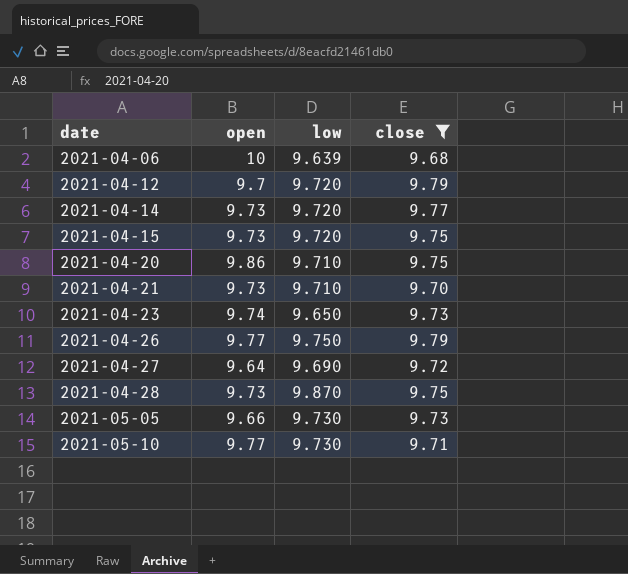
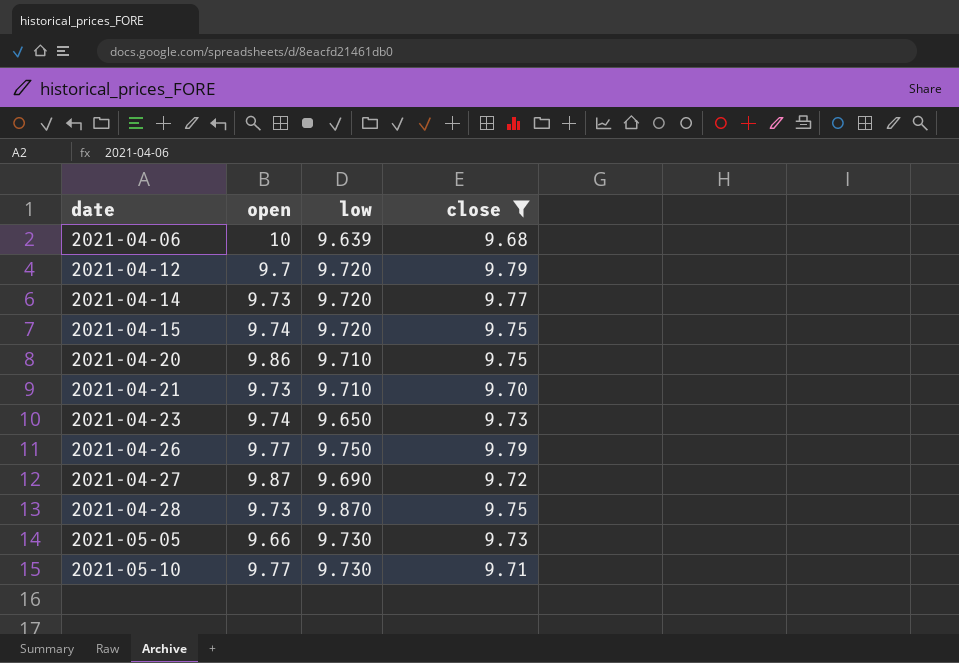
2021-04-15 | open: 9.73 -> 9.74
2021-04-27 | open: 9.64 -> 9.87

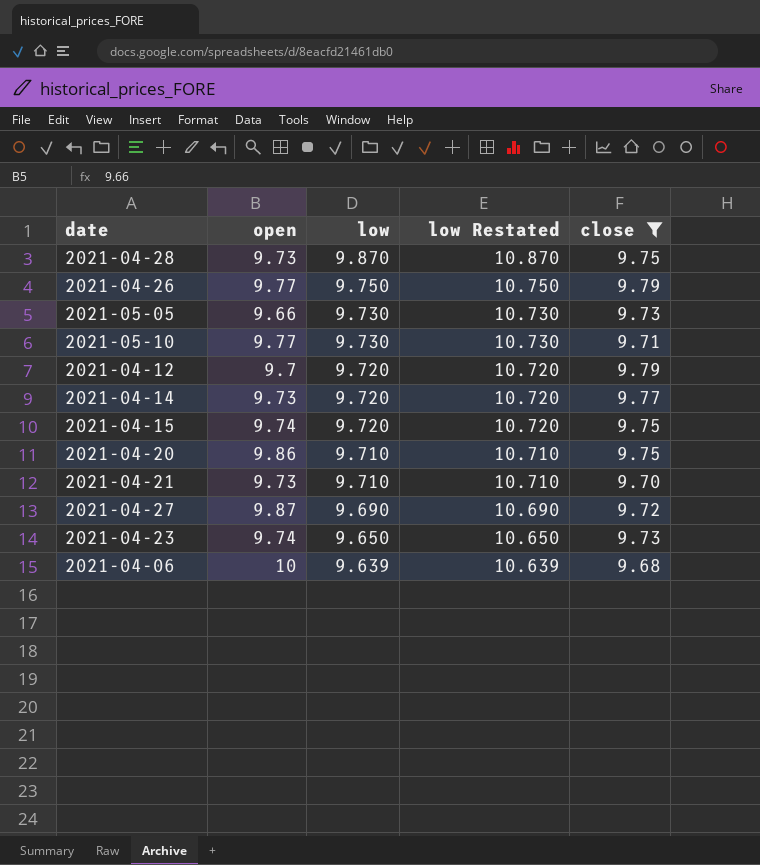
row order: date ascending -> low descending
column low Restated | formula: none -> [low] + 1

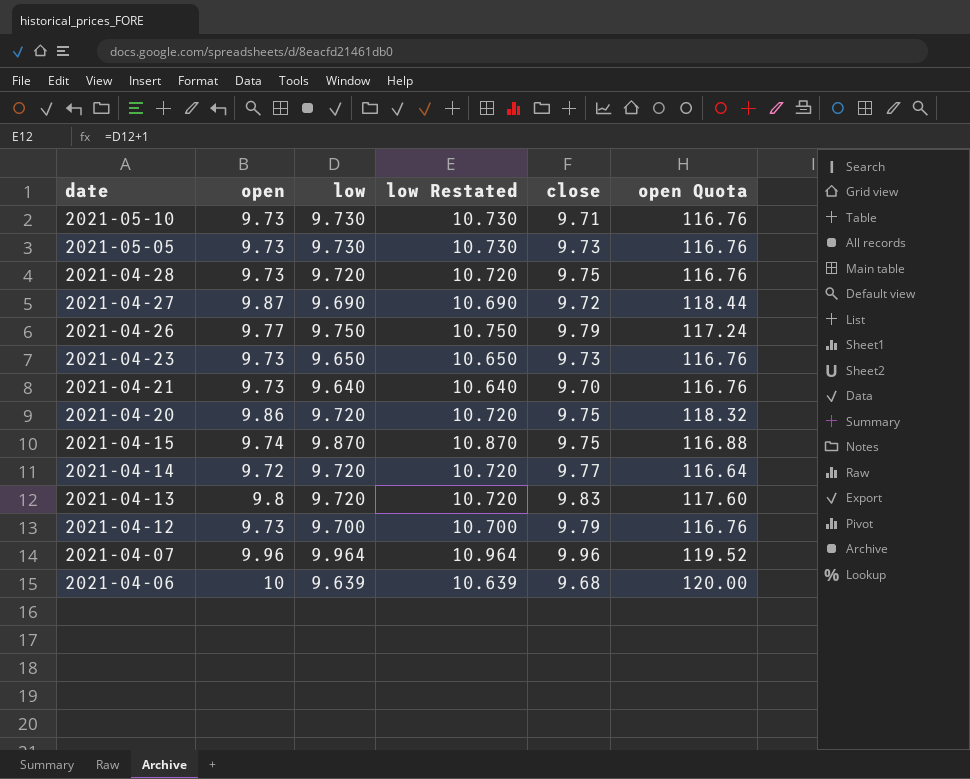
filter: close <= 9.79 -> none
row order: low descending -> date descending
column open Quota | formula: none -> [open] * 12
2021-05-10 | open: 9.77 -> 9.73
2021-05-05 | open: 9.66 -> 9.73
2021-04-28 | low: 9.870 -> 9.720
2021-04-28 | low Restated: 10.870 -> 10.720
2021-04-23 | open: 9.74 -> 9.73
2021-04-21 | low: 9.710 -> 9.640
2021-04-21 | low Restated: 10.710 -> 10.640
2021-04-20 | low: 9.710 -> 9.720
2021-04-20 | low Restated: 10.710 -> 10.720
2021-04-15 | low: 9.720 -> 9.870
2021-04-15 | low Restated: 10.720 -> 10.870
2021-04-14 | open: 9.73 -> 9.72
2021-04-12 | open: 9.7 -> 9.73
2021-04-12 | low: 9.720 -> 9.700
2021-04-12 | low Restated: 10.720 -> 10.700

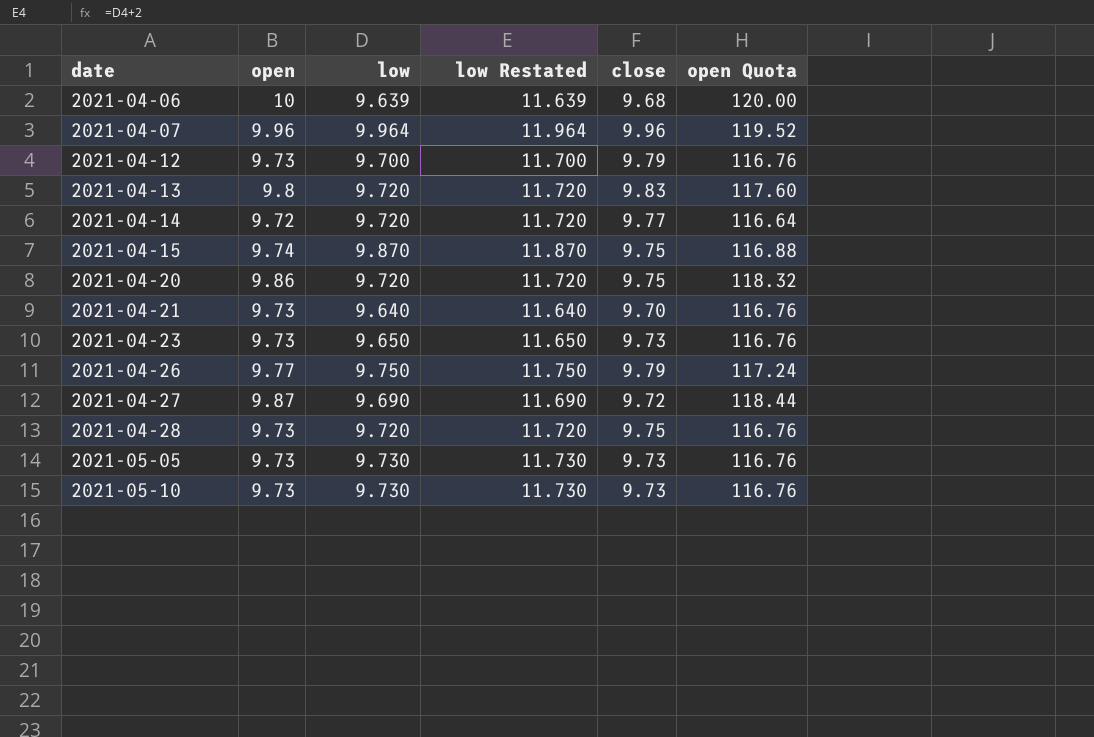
row order: date descending -> date ascending
column low Restated | formula: [low] + 1 -> [low] + 2
2021-05-10 | close: 9.71 -> 9.73

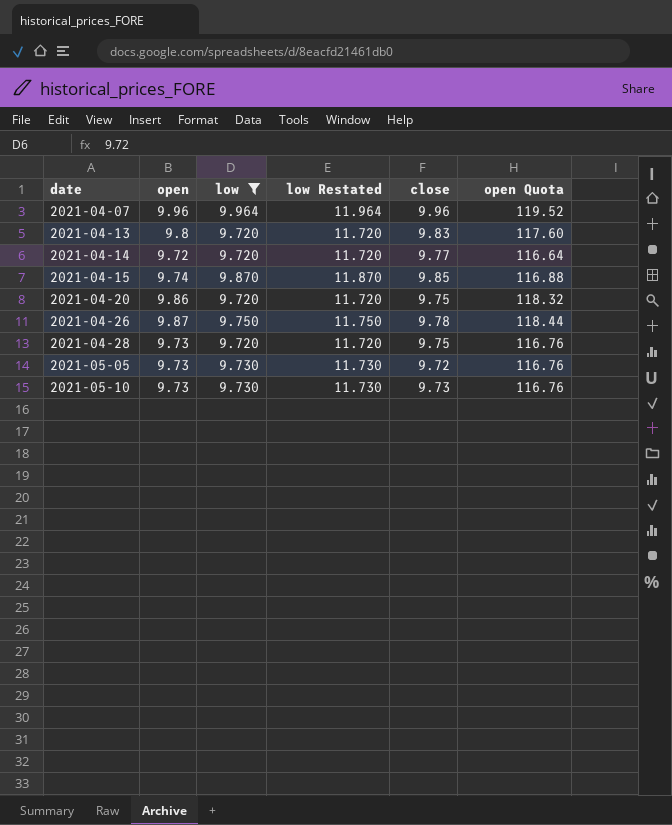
filter: none -> low >= 9.720
2021-04-15 | close: 9.75 -> 9.85
2021-04-26 | open: 9.77 -> 9.87
2021-04-26 | close: 9.79 -> 9.78
2021-04-26 | open Quota: 117.24 -> 118.44
2021-05-05 | close: 9.73 -> 9.72

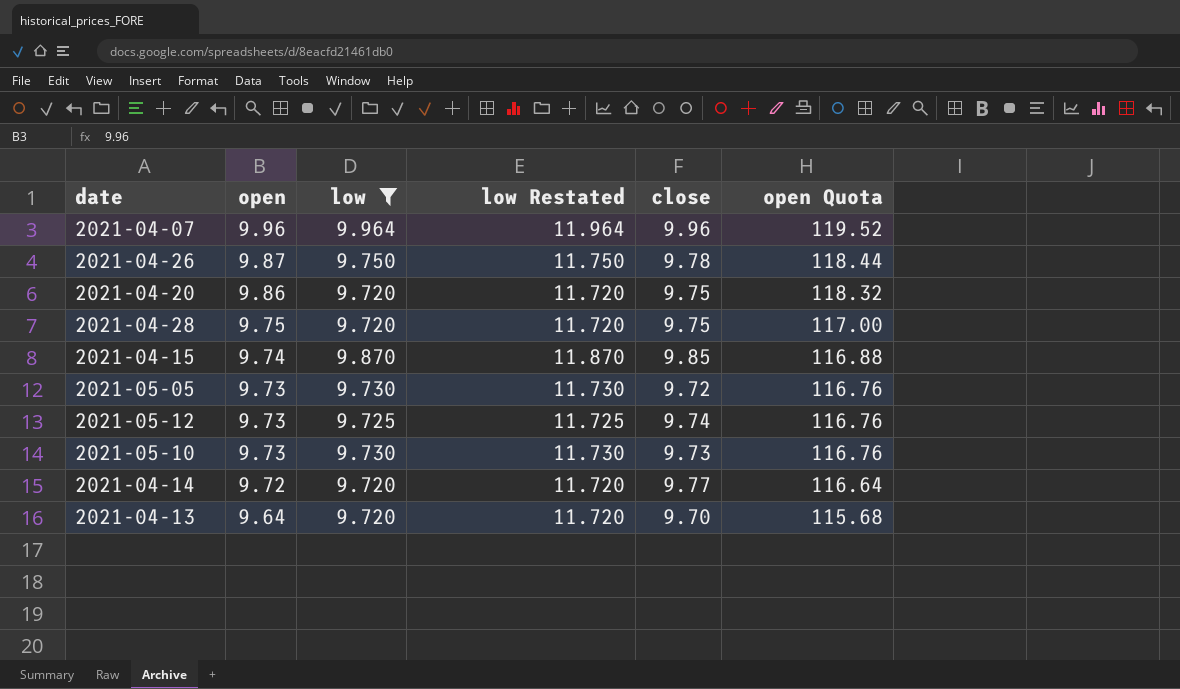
row order: date ascending -> open descending
2021-04-28 | open: 9.73 -> 9.75
2021-04-28 | open Quota: 116.76 -> 117.00
row 2021-05-12: none -> 9.73 | 9.725 | 11.725 | 9.74 | 116.76
2021-04-13 | open: 9.8 -> 9.64
2021-04-13 | close: 9.83 -> 9.70
2021-04-13 | open Quota: 117.60 -> 115.68

